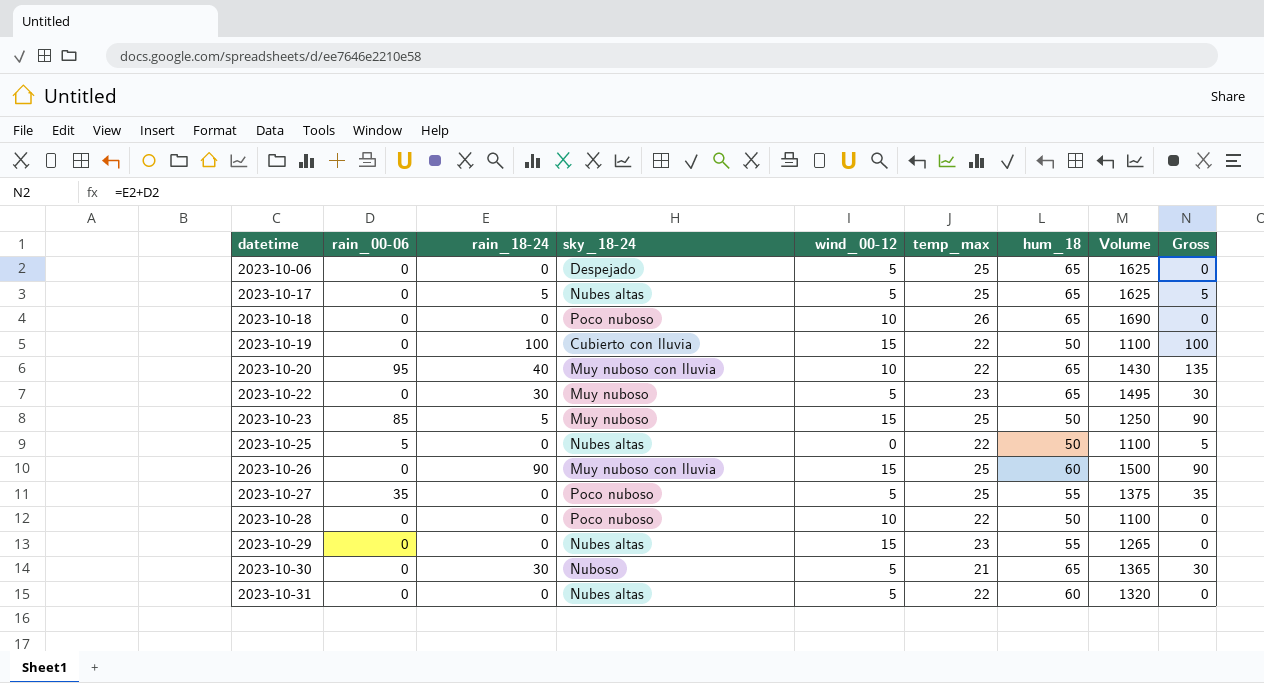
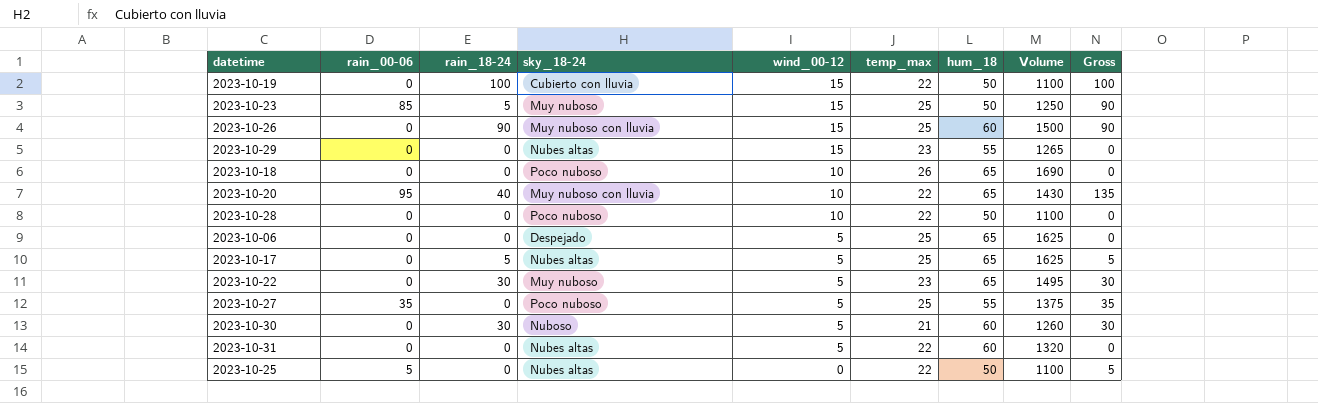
row order: datetime ascending -> wind_00-12 descending
2023-10-30 | hum_18: 65 -> 60
2023-10-30 | Volume: 1365 -> 1260

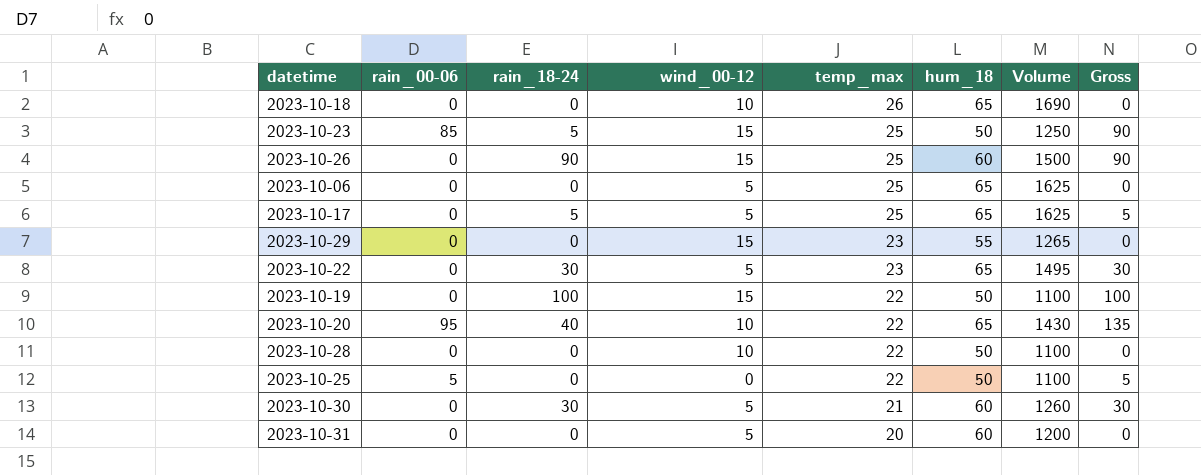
row order: wind_00-12 descending -> temp_max descending
column sky_18-24 | position: 4 -> none
row 2023-10-27: 35 | 0 | Poco nuboso | 5 | 25 | 55 | 1375 | 35 -> none
2023-10-31 | temp_max: 22 -> 20
2023-10-31 | Volume: 1320 -> 1200

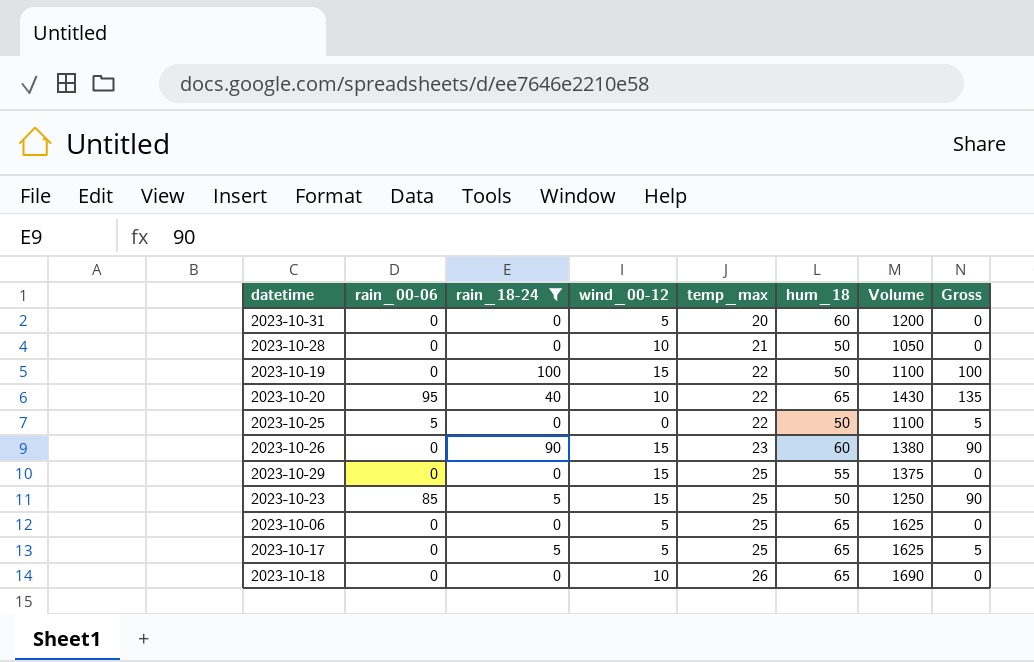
filter: none -> rain_18-24 != 30
row order: temp_max descending -> temp_max ascending
2023-10-28 | temp_max: 22 -> 21
2023-10-28 | Volume: 1100 -> 1050
2023-10-26 | temp_max: 25 -> 23
2023-10-26 | Volume: 1500 -> 1380
2023-10-29 | temp_max: 23 -> 25
2023-10-29 | Volume: 1265 -> 1375

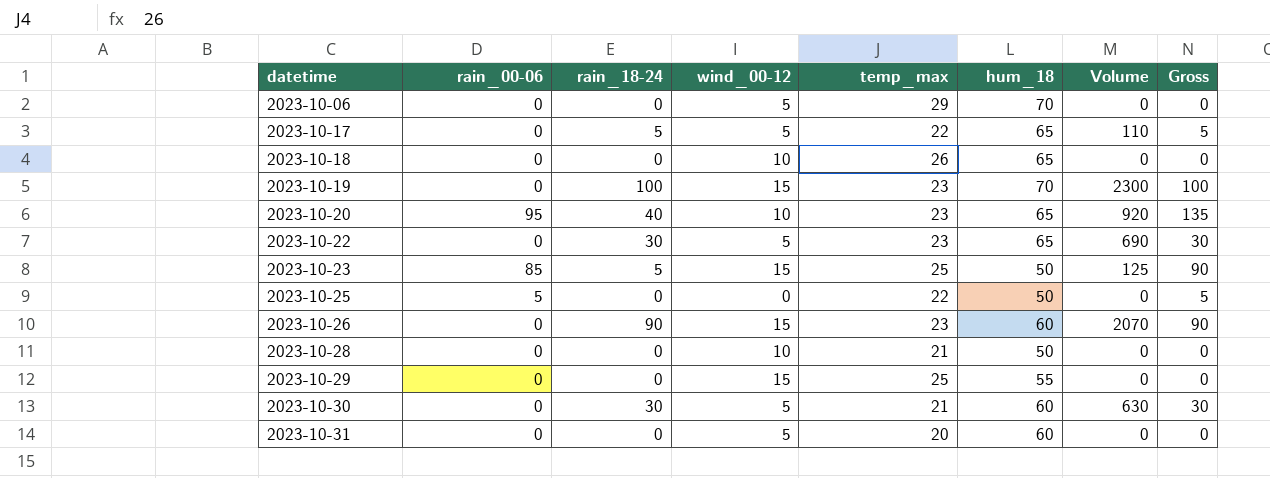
filter: rain_18-24 != 30 -> none
row order: temp_max ascending -> datetime ascending
column Volume | formula: [temp_max] * [hum_18] -> [rain_18-24] * [temp_max]
2023-10-06 | temp_max: 25 -> 29
2023-10-06 | hum_18: 65 -> 70
2023-10-17 | temp_max: 25 -> 22
2023-10-19 | temp_max: 22 -> 23
2023-10-19 | hum_18: 50 -> 70
2023-10-20 | temp_max: 22 -> 23

